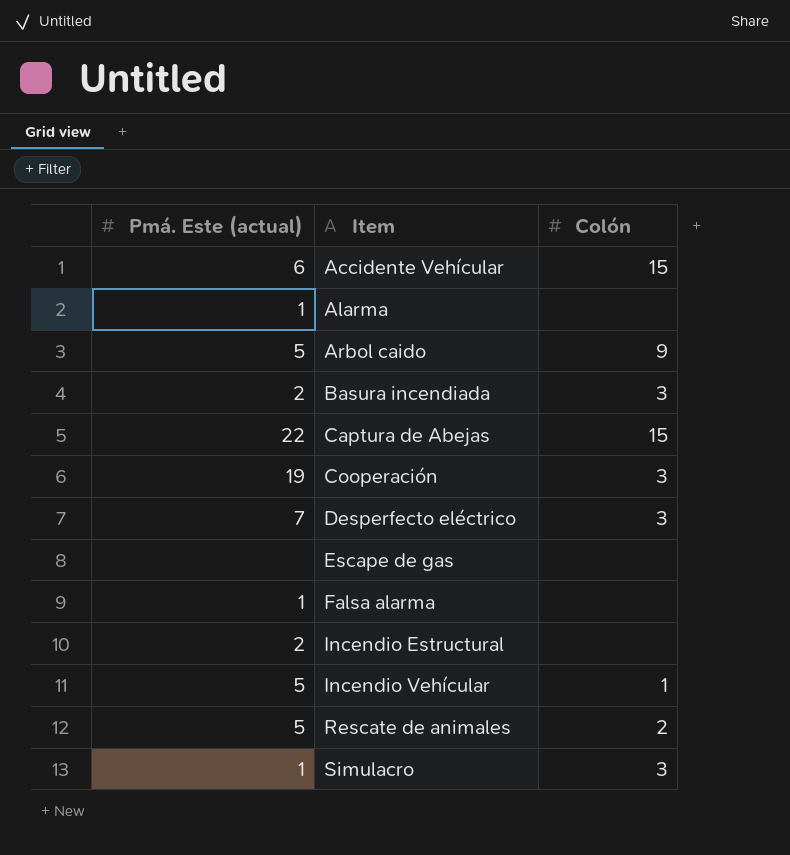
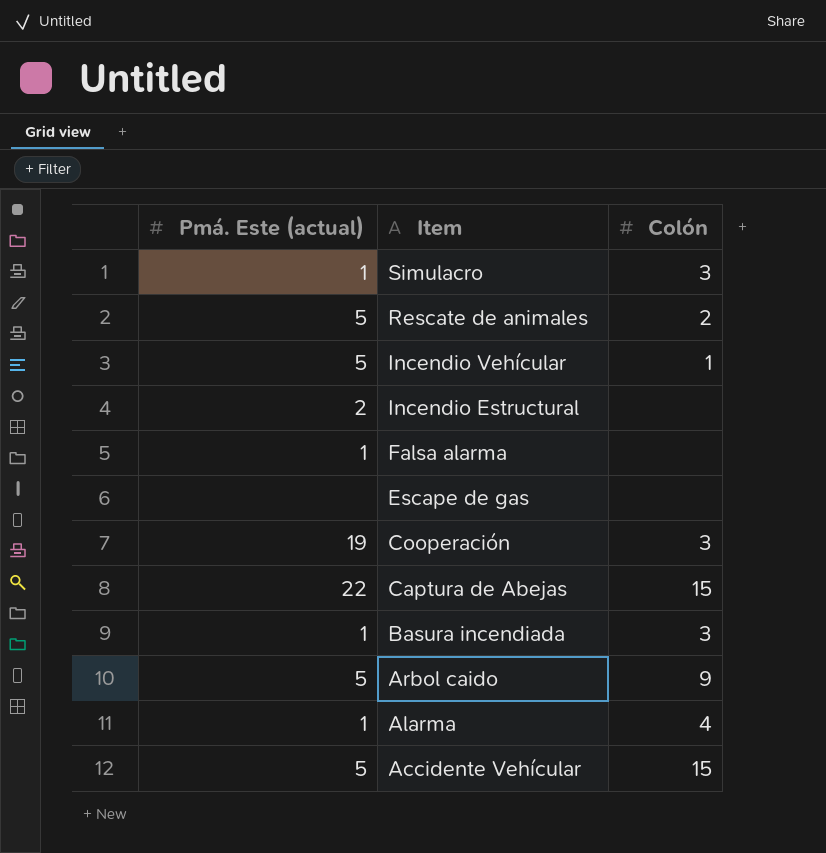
row order: Item ascending -> Item descending
row Desperfecto eléctrico: 7 | 3 -> none
Basura incendiada | Pmá. Este (actual): 2 -> 1
Alarma | Colón: none -> 4
Accidente Vehícular | Pmá. Este (actual): 6 -> 5

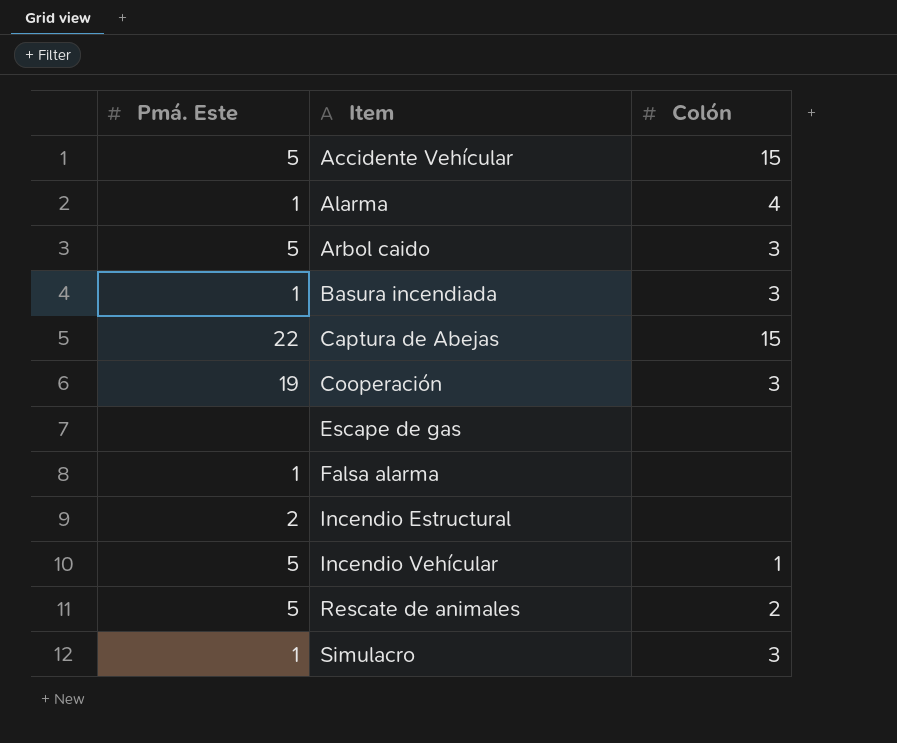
row order: Item descending -> Item ascending
column name: Pmá. Este (actual) -> Pmá. Este
Arbol caido | Colón: 9 -> 3

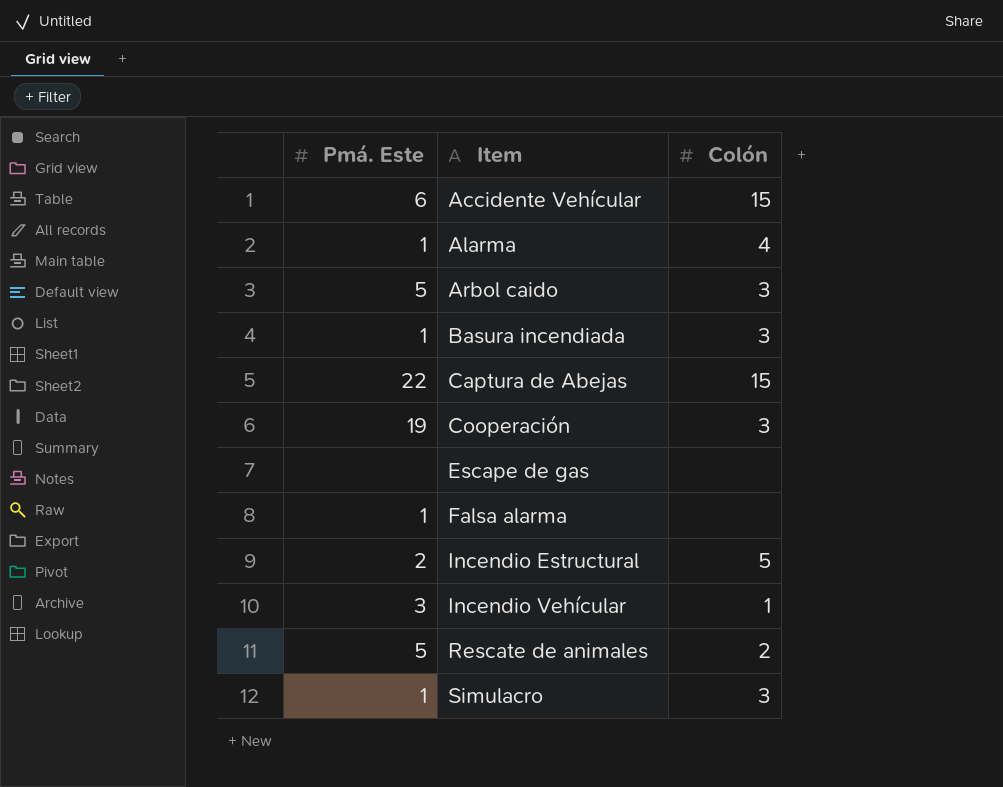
Accidente Vehícular | Pmá. Este: 5 -> 6
Incendio Estructural | Colón: none -> 5
Incendio Vehícular | Pmá. Este: 5 -> 3

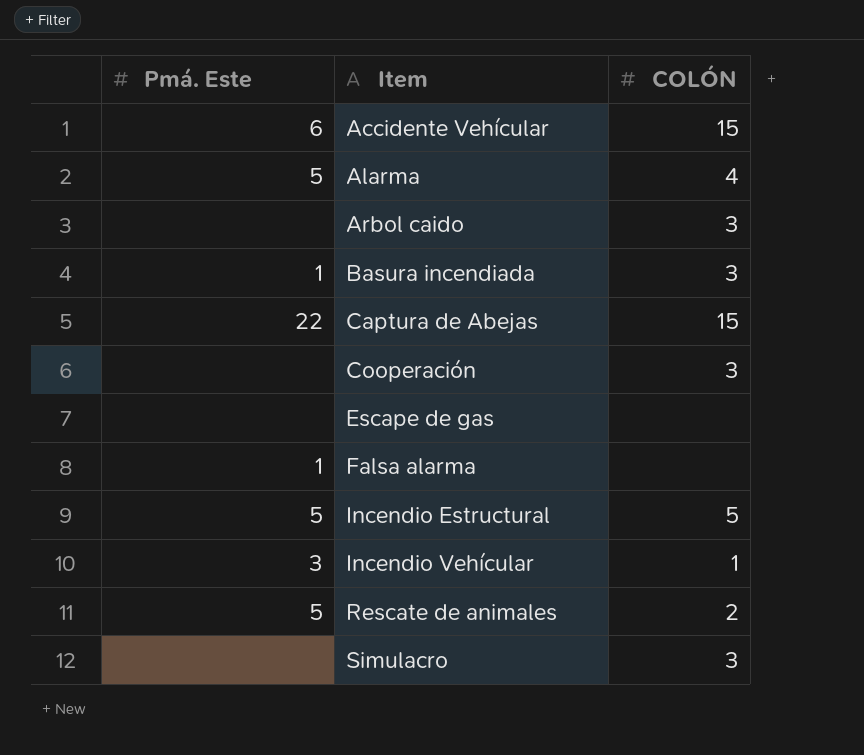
column name: Colón -> COLÓN
Alarma | Pmá. Este: 1 -> 5
Arbol caido | Pmá. Este: 5 -> none
Cooperación | Pmá. Este: 19 -> none
Incendio Estructural | Pmá. Este: 2 -> 5
Simulacro | Pmá. Este: 1 -> none

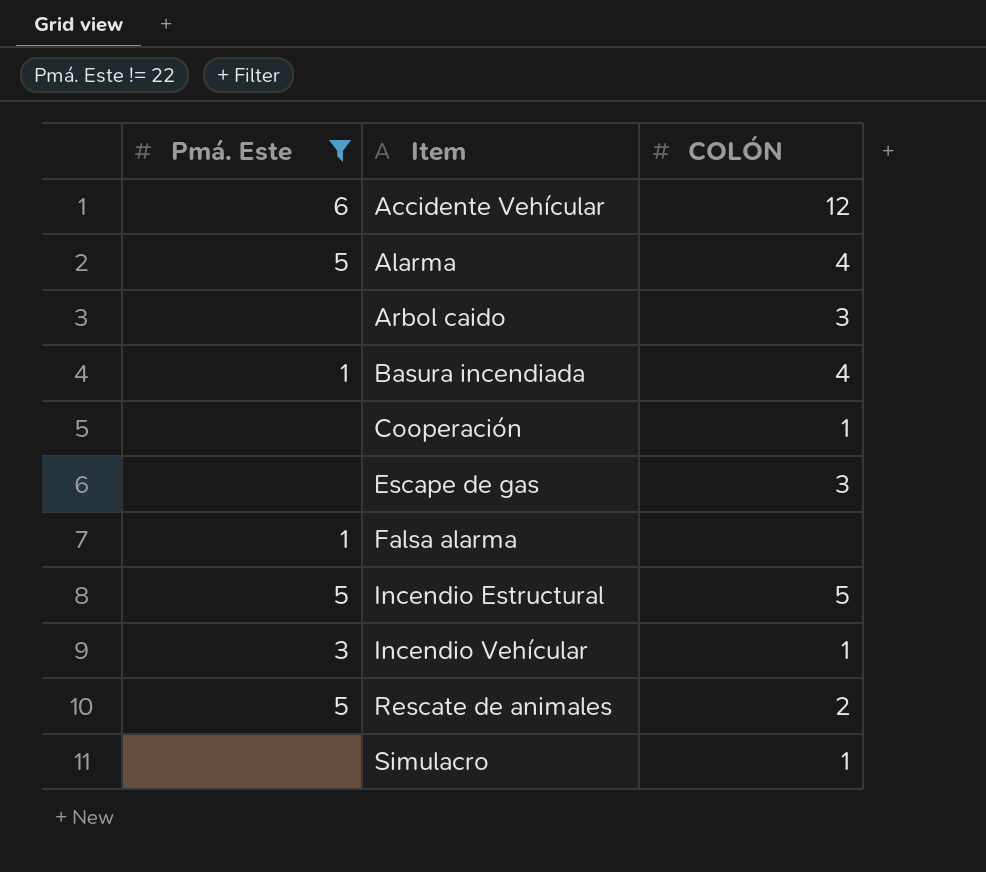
filter: none -> Pmá. Este != 22
Accidente Vehícular | COLÓN: 15 -> 12
Basura incendiada | COLÓN: 3 -> 4
Cooperación | COLÓN: 3 -> 1
Escape de gas | COLÓN: none -> 3
Simulacro | COLÓN: 3 -> 1

